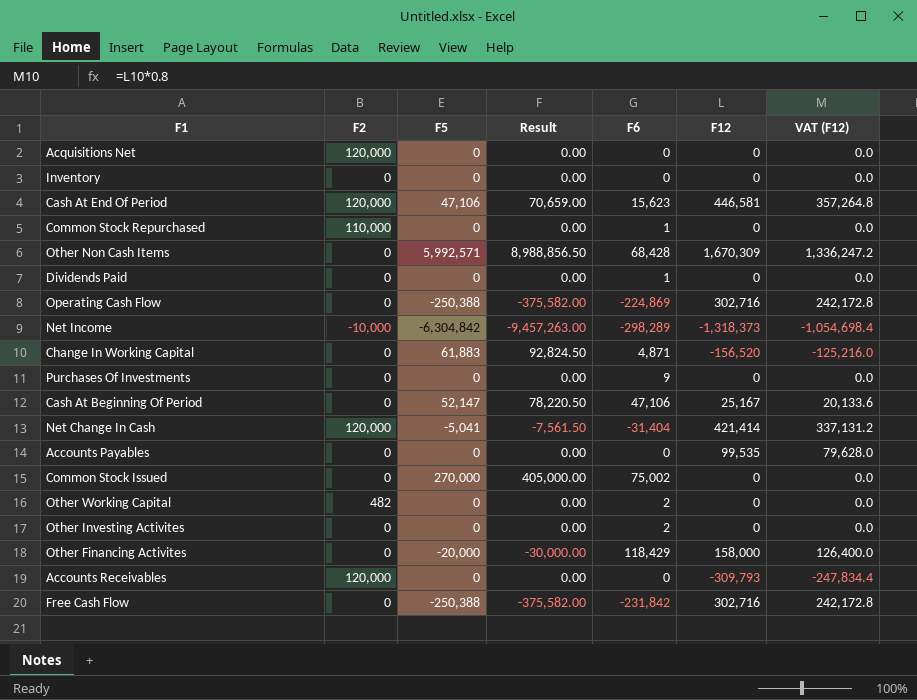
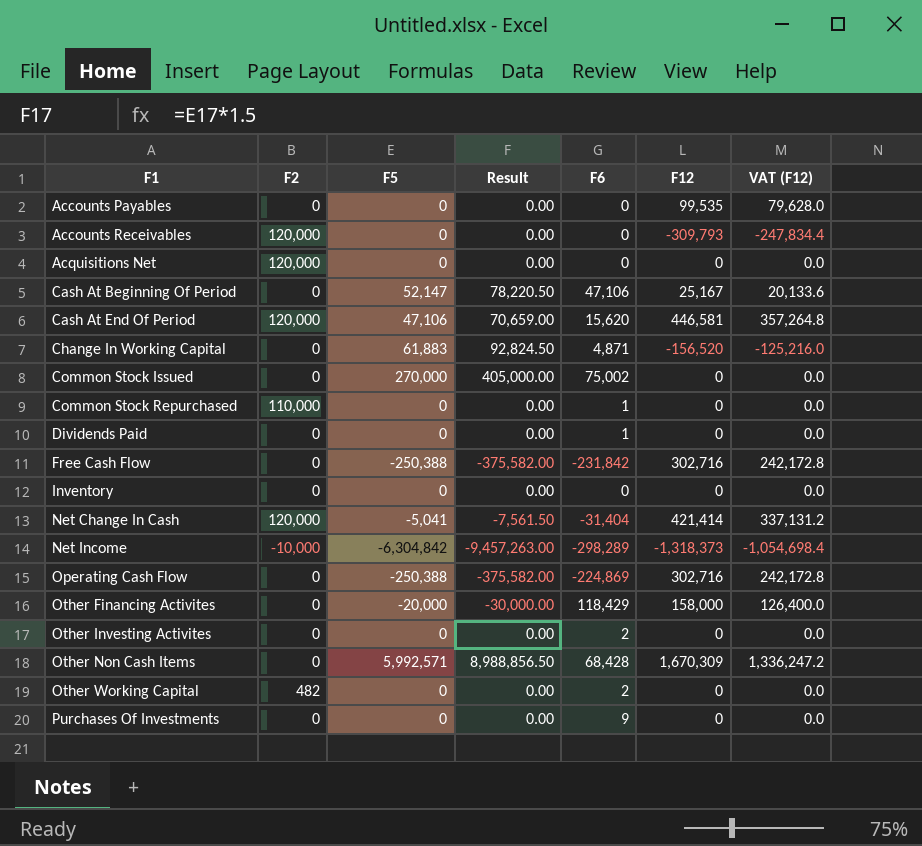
row order: none -> F1 ascending
Cash At End Of Period | F6: 15,623 -> 15,620

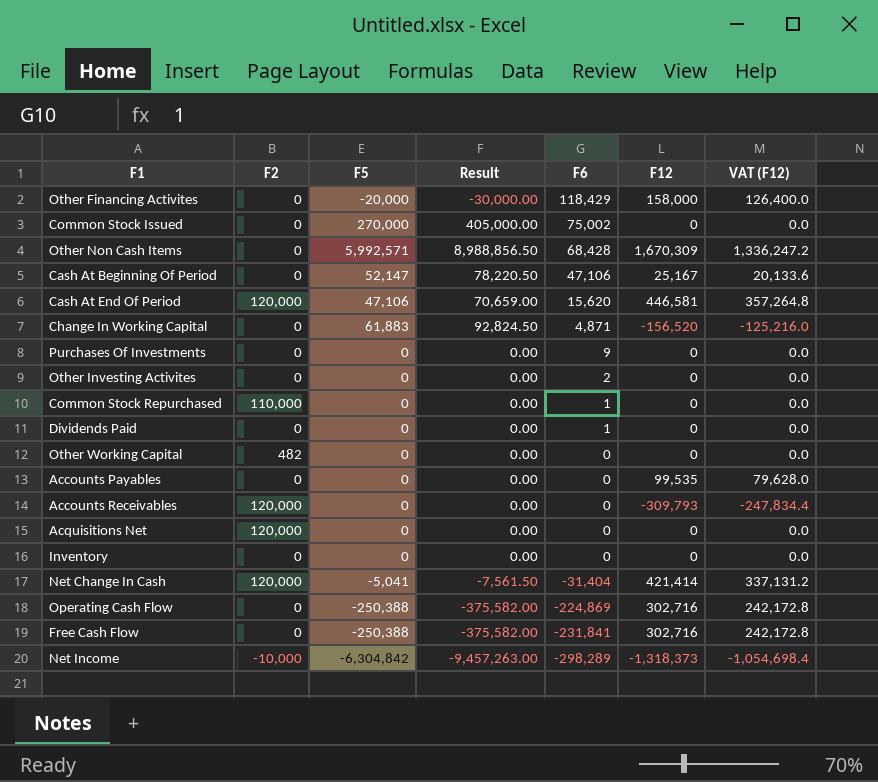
row order: F1 ascending -> F6 descending
Other Working Capital | F6: 2 -> 0
Free Cash Flow | F6: -231,842 -> -231,841

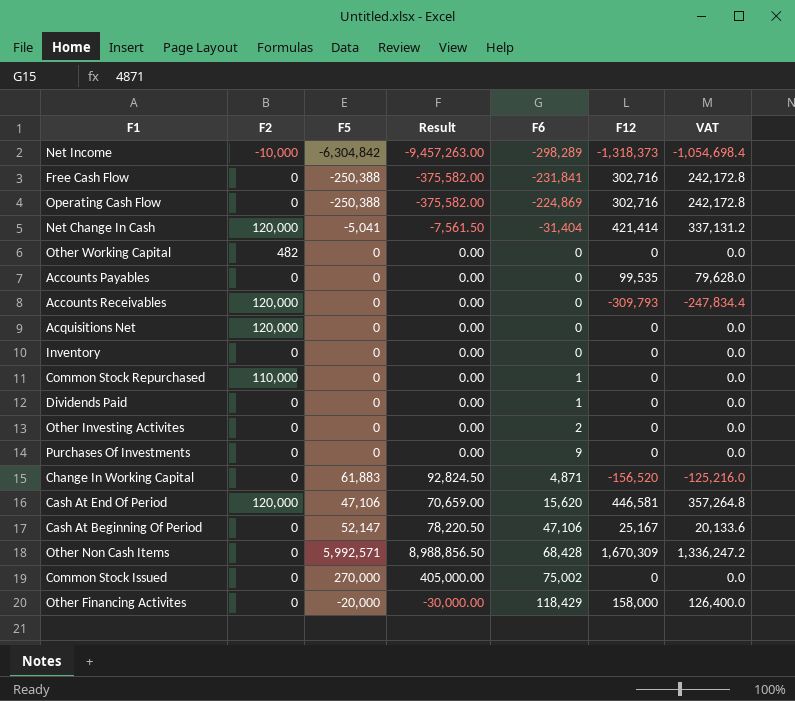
row order: F6 descending -> F6 ascending
column name: VAT (F12) -> VAT

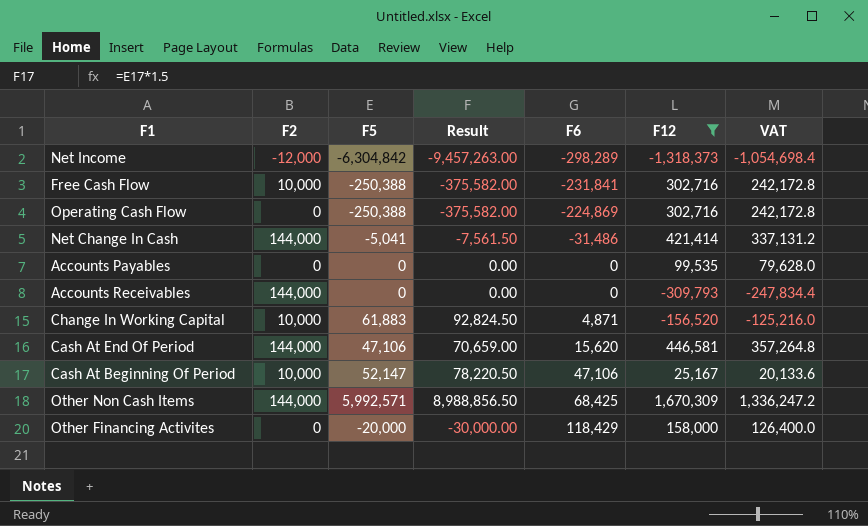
filter: none -> F12 != 0
Net Income | F2: -10,000 -> -12,000
Free Cash Flow | F2: 0 -> 10,000
Net Change In Cash | F2: 120,000 -> 144,000
Net Change In Cash | F6: -31,404 -> -31,486
Accounts Receivables | F2: 120,000 -> 144,000
Change In Working Capital | F2: 0 -> 10,000
Cash At End Of Period | F2: 120,000 -> 144,000
Cash At Beginning Of Period | F2: 0 -> 10,000
Other Non Cash Items | F2: 0 -> 144,000
Other Non Cash Items | F6: 68,428 -> 68,425

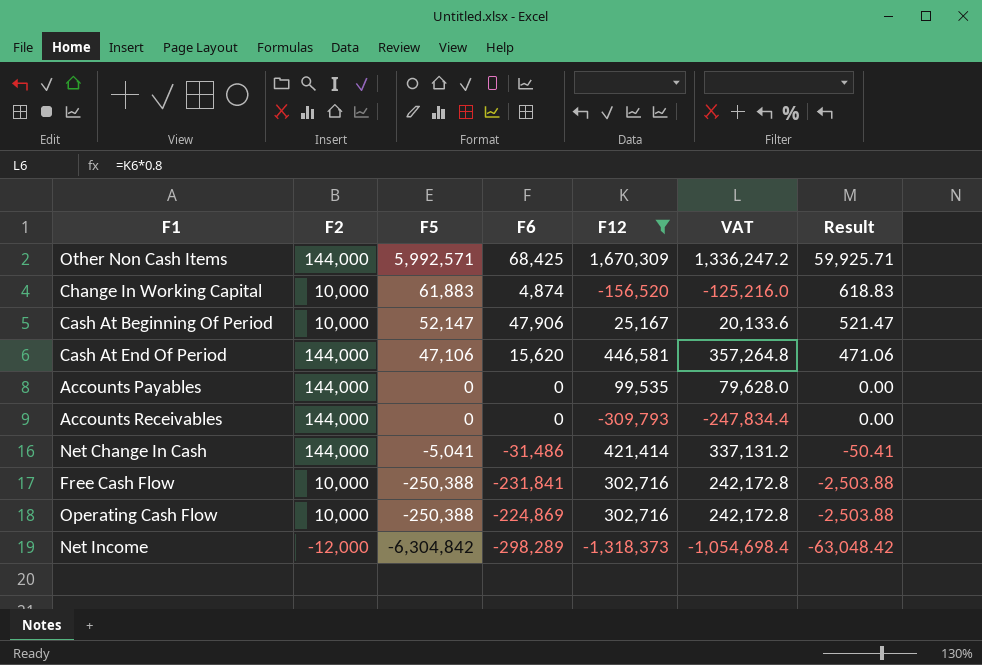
row order: F6 ascending -> F5 descending
column Result | formula: [F5] * 1.5 -> [F5] * 0.01
column Result | position: 4 -> 7
row Other Financing Activites: 0 | -20,000 | -30,000.00 | 118,429 | 158,000 | 126,400.0 -> none
Change In Working Capital | F6: 4,871 -> 4,874
Cash At Beginning Of Period | F6: 47,106 -> 47,906
Accounts Payables | F2: 0 -> 144,000
Operating Cash Flow | F2: 0 -> 10,000

